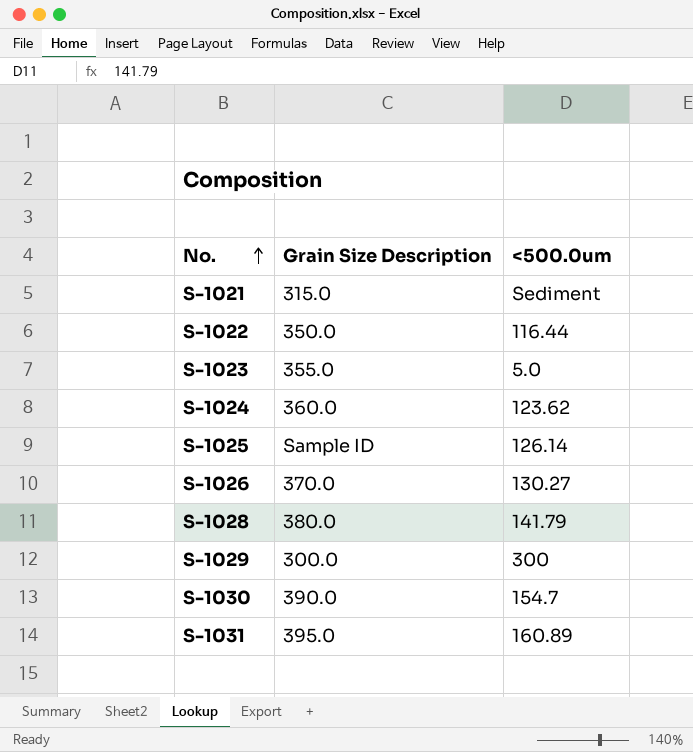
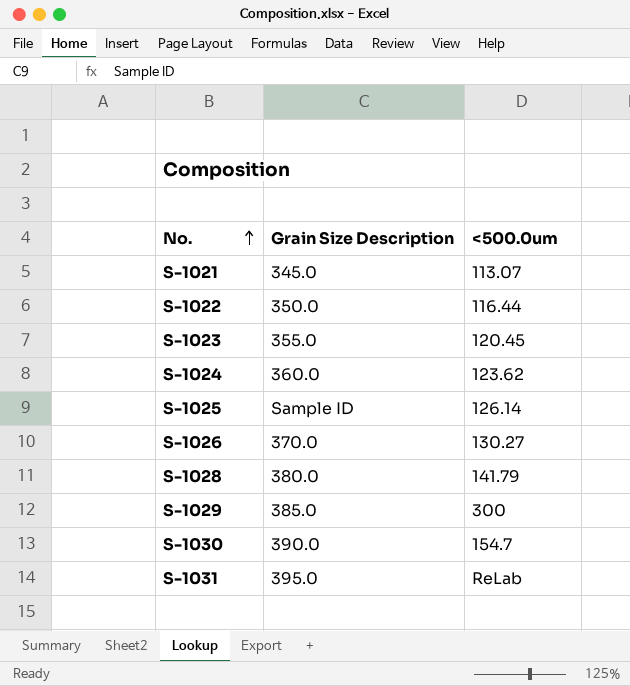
S-1021 | Grain Size Description: 315.0 -> 345.0
S-1021 | <500.0um: Sediment -> 113.07
S-1023 | <500.0um: 5.0 -> 120.45
S-1029 | Grain Size Description: 300.0 -> 385.0
S-1031 | <500.0um: 160.89 -> ReLab

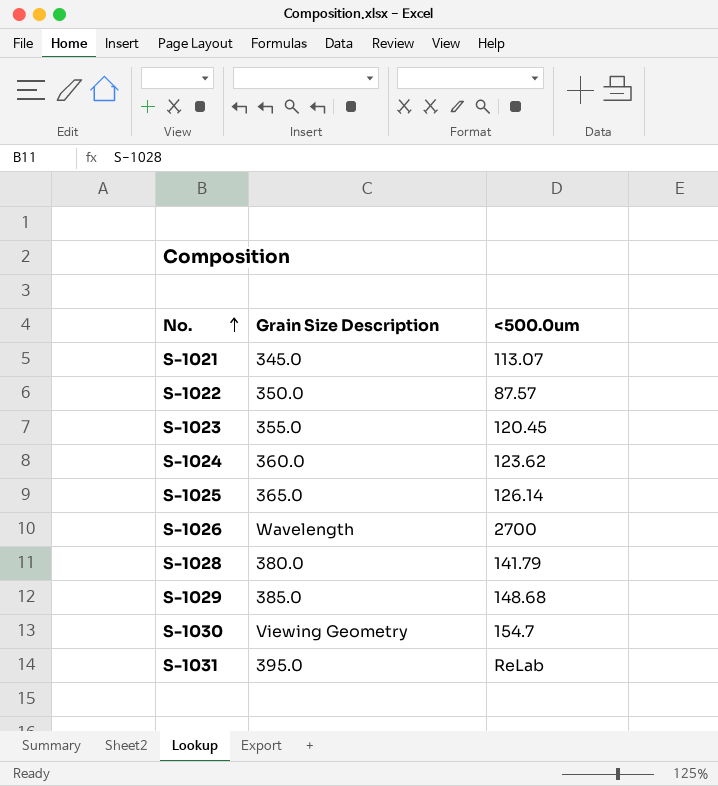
S-1022 | <500.0um: 116.44 -> 87.57
S-1025 | Grain Size Description: Sample ID -> 365.0
S-1026 | Grain Size Description: 370.0 -> Wavelength
S-1026 | <500.0um: 130.27 -> 2700
S-1029 | <500.0um: 300 -> 148.68
S-1030 | Grain Size Description: 390.0 -> Viewing Geometry

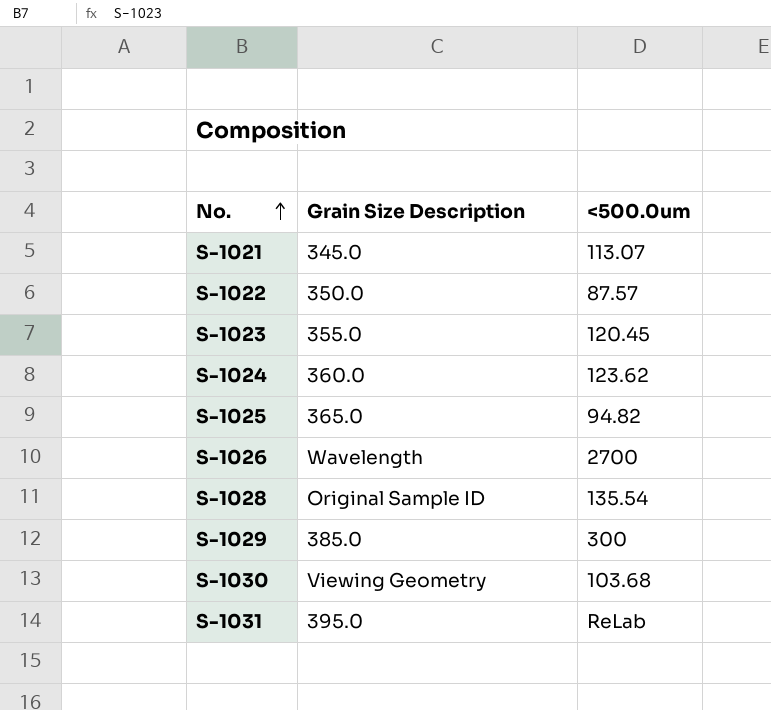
S-1025 | <500.0um: 126.14 -> 94.82
S-1028 | Grain Size Description: 380.0 -> Original Sample ID
S-1028 | <500.0um: 141.79 -> 135.54
S-1029 | <500.0um: 148.68 -> 300
S-1030 | <500.0um: 154.7 -> 103.68

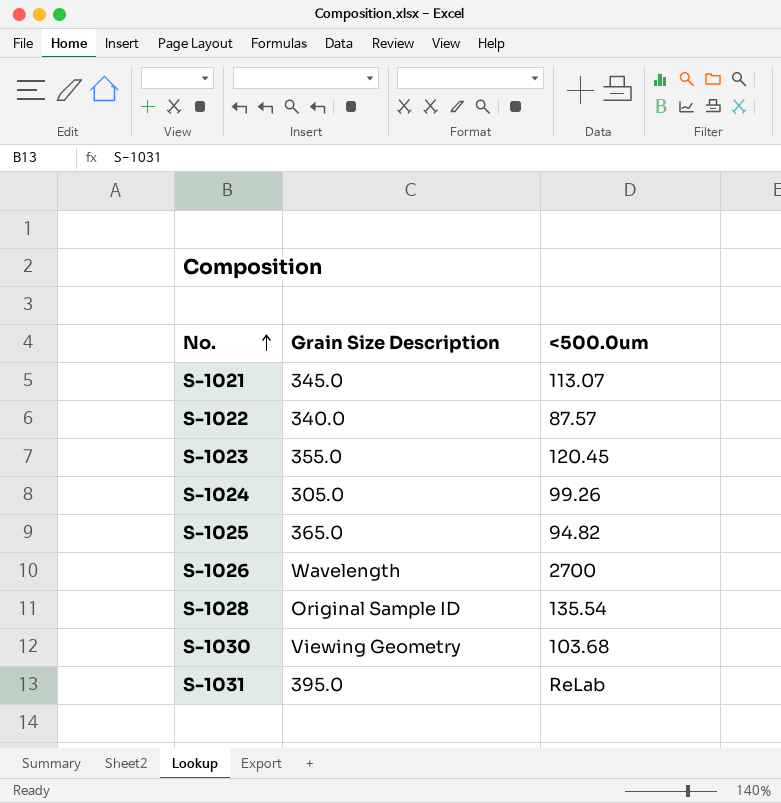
row S-1029: 385.0 | 300 -> none
S-1022 | Grain Size Description: 350.0 -> 340.0
S-1024 | Grain Size Description: 360.0 -> 305.0
S-1024 | <500.0um: 123.62 -> 99.26

